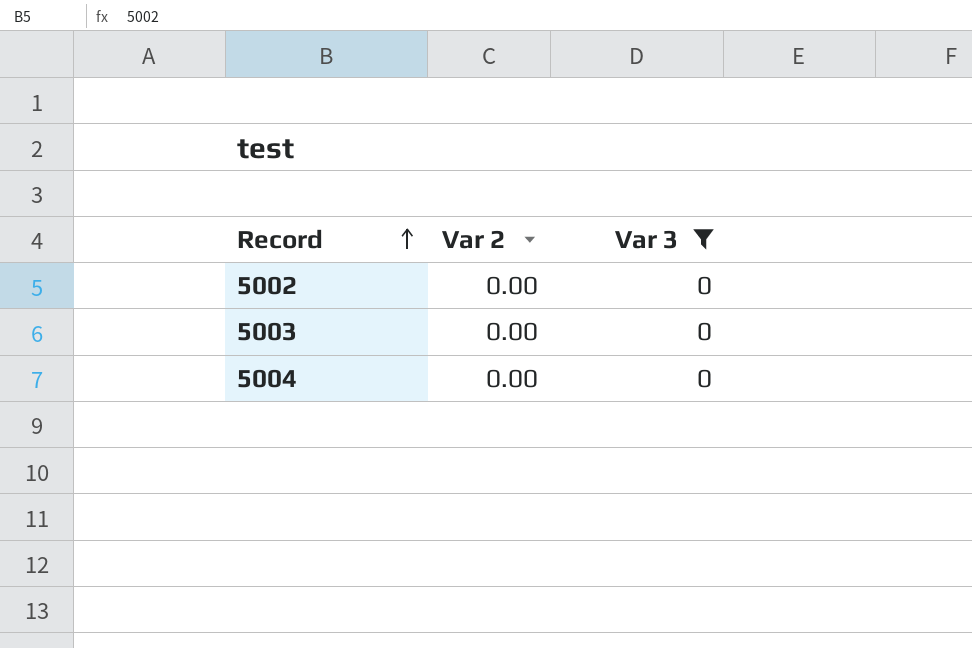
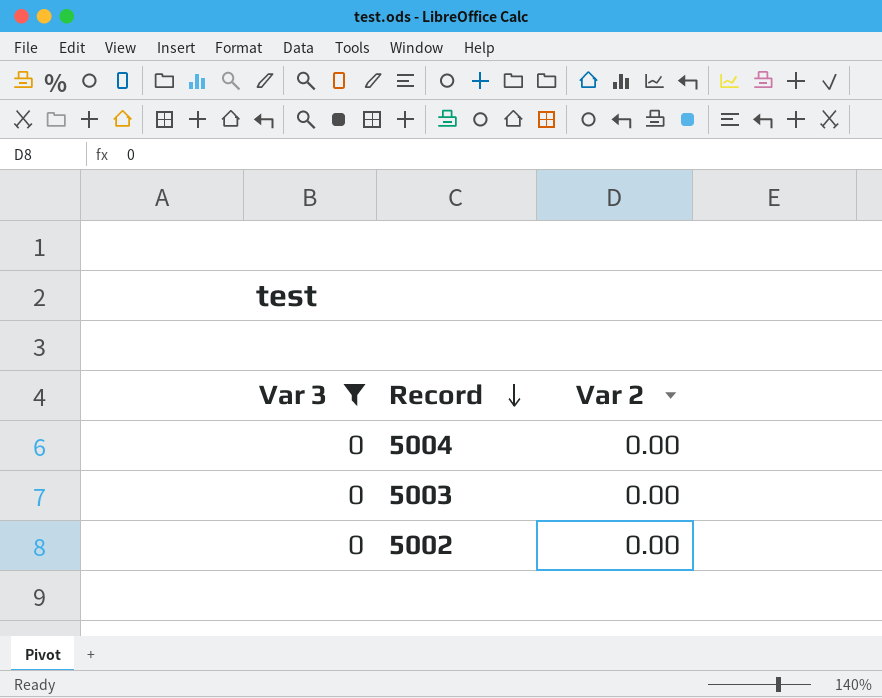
row order: Record ascending -> Record descending
column Var 3 | position: 3 -> 1

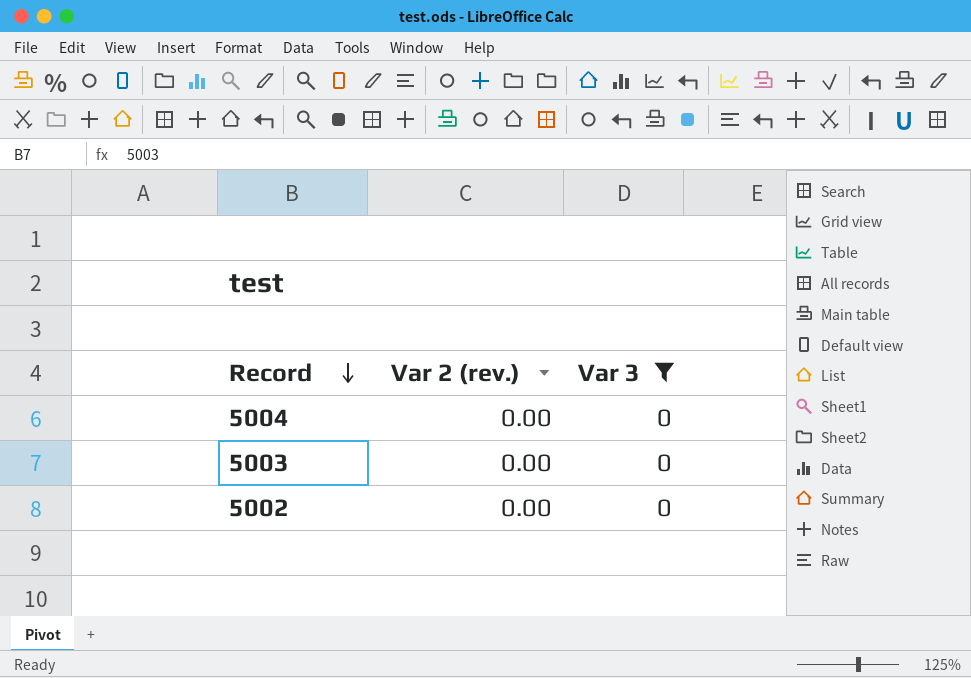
column name: Var 2 -> Var 2 (rev.)
column Var 3 | position: 1 -> 3

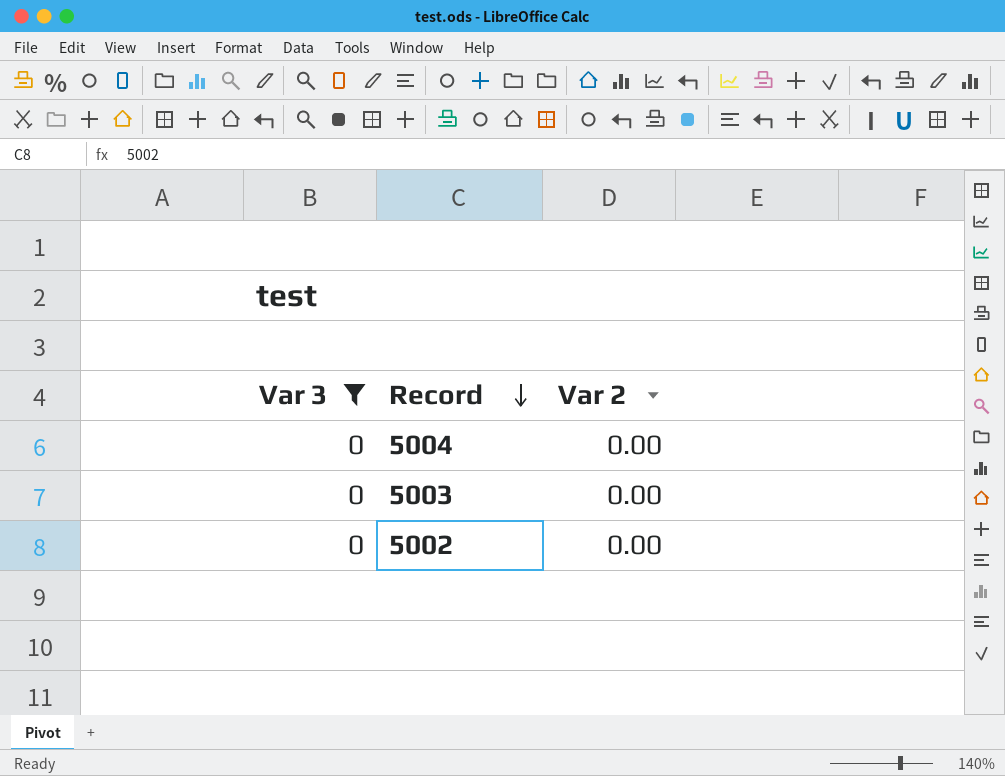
column Var 3 | position: 3 -> 1
column name: Var 2 (rev.) -> Var 2

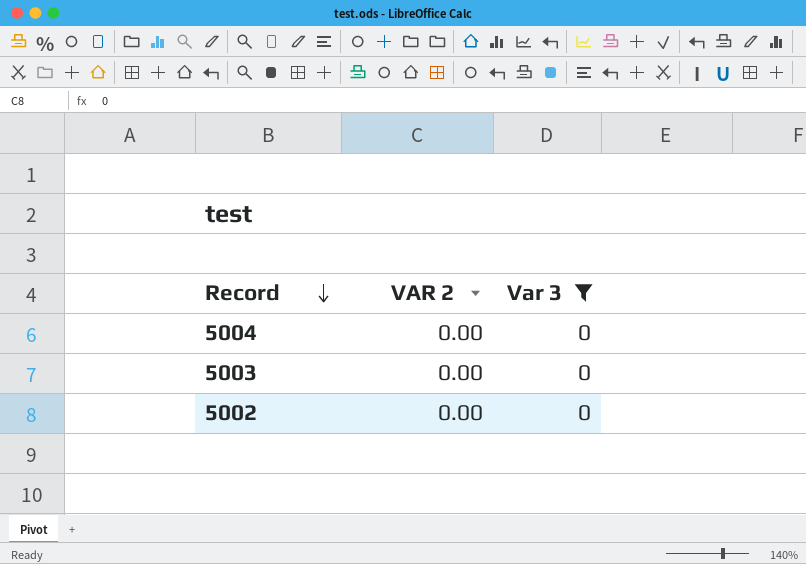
column name: Var 2 -> VAR 2
column Var 3 | position: 1 -> 3

